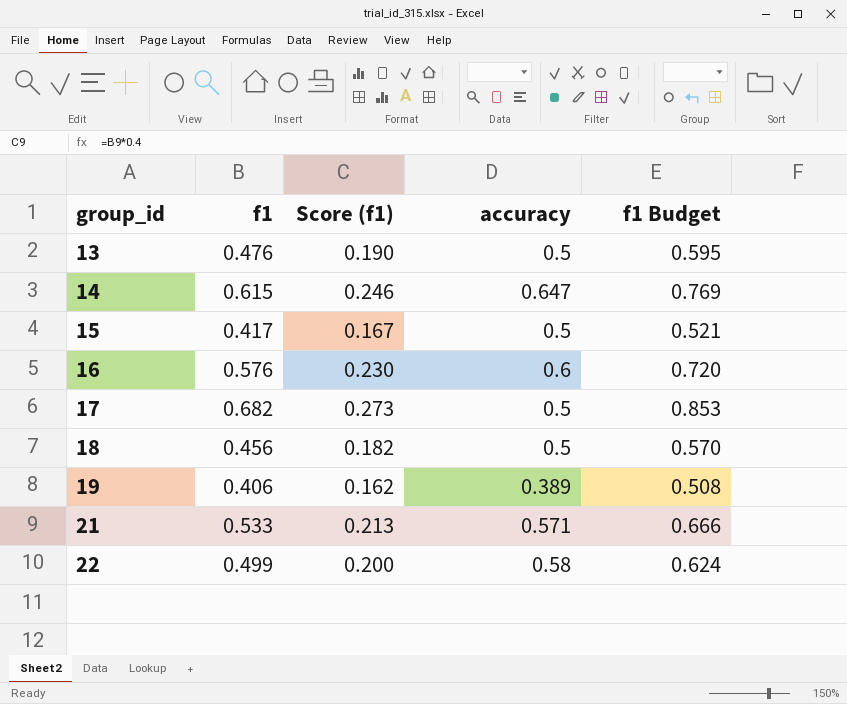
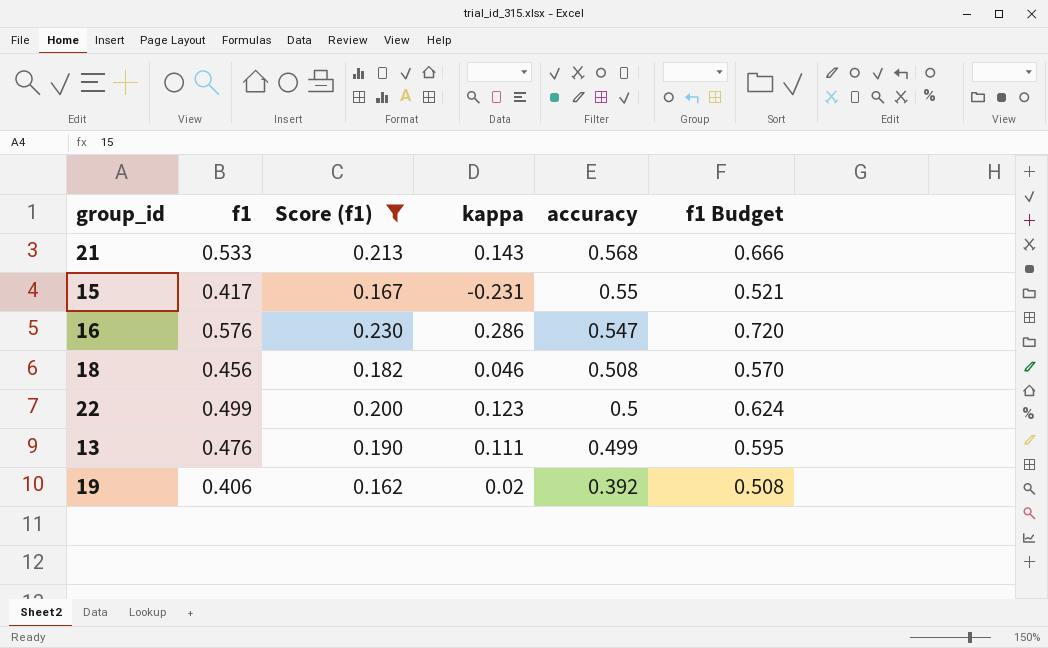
filter: none -> Score (f1) <= 0.230
row order: group_id ascending -> accuracy descending
column kappa | position: none -> 4
21 | accuracy: 0.571 -> 0.568
15 | accuracy: 0.5 -> 0.55
16 | accuracy: 0.6 -> 0.547
18 | accuracy: 0.5 -> 0.508
22 | accuracy: 0.58 -> 0.5
13 | accuracy: 0.5 -> 0.499
19 | accuracy: 0.389 -> 0.392

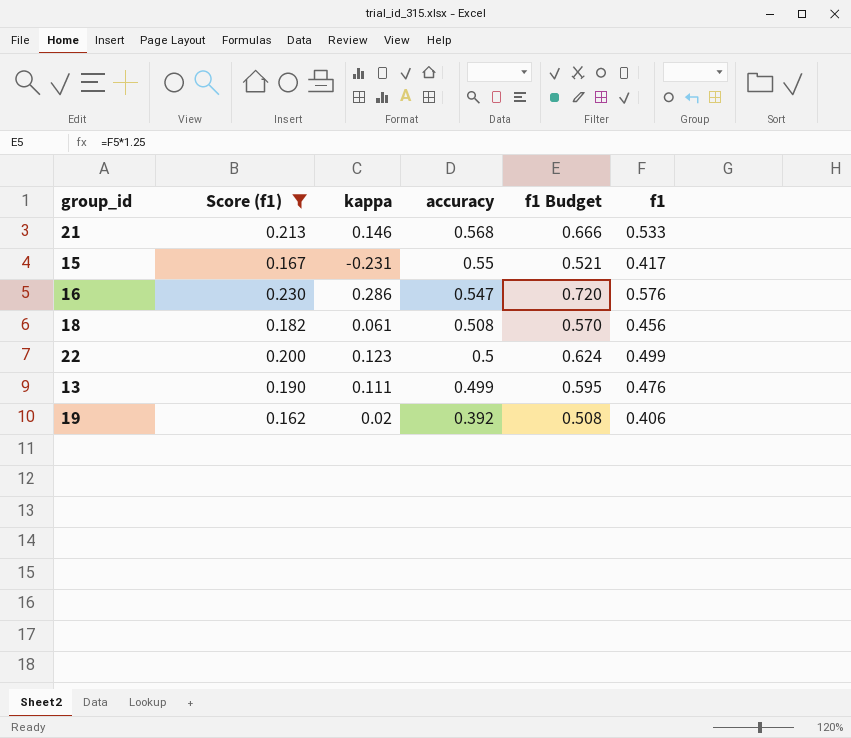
column f1 | position: 2 -> 6
21 | kappa: 0.143 -> 0.146
18 | kappa: 0.046 -> 0.061

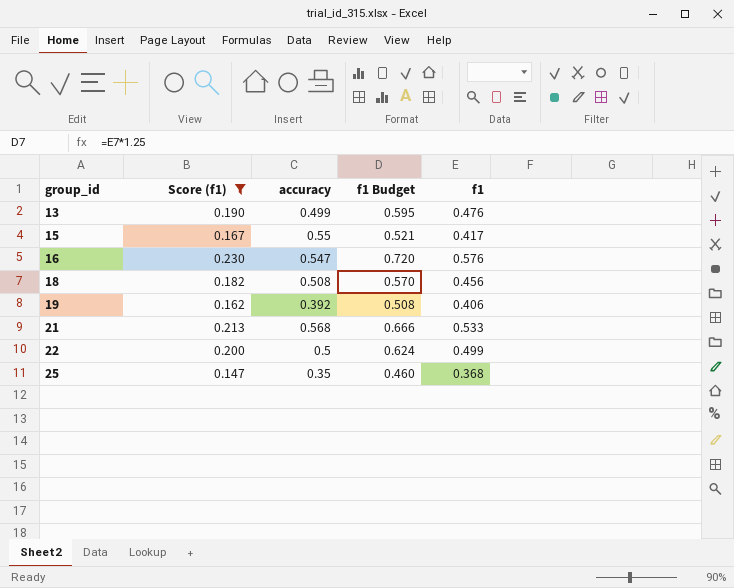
row order: accuracy descending -> group_id ascending
column kappa | position: 3 -> none
row 25: none -> 0.147 | 0.35 | 0.460 | 0.368

